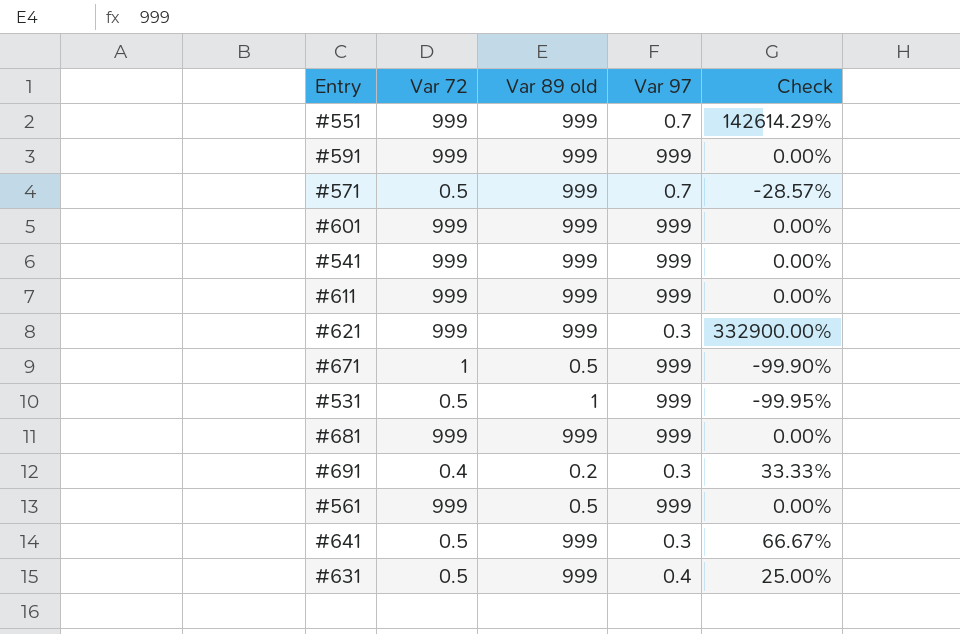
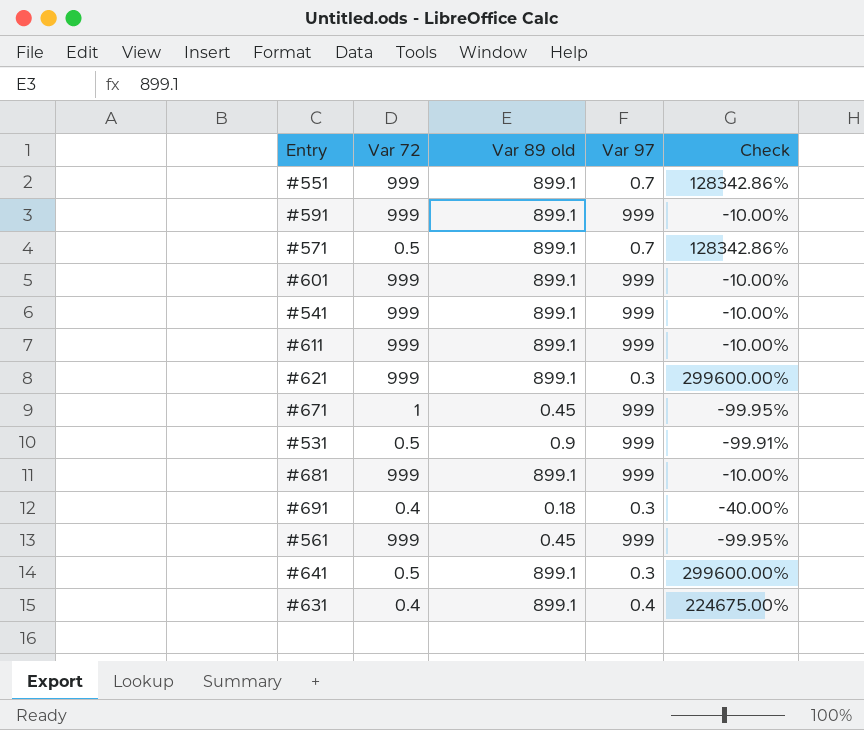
column Check | formula: ([Var 72] - [Var 97]) / [Var 97] -> ([Var 89 old] - [Var 97]) / [Var 97]
#551 | Var 89 old: 999 -> 899.1
#591 | Var 89 old: 999 -> 899.1
#571 | Var 89 old: 999 -> 899.1
#601 | Var 89 old: 999 -> 899.1
#541 | Var 89 old: 999 -> 899.1
#611 | Var 89 old: 999 -> 899.1
#621 | Var 89 old: 999 -> 899.1
#671 | Var 89 old: 0.5 -> 0.45
#531 | Var 89 old: 1 -> 0.9
#681 | Var 89 old: 999 -> 899.1
#691 | Var 89 old: 0.2 -> 0.18
#561 | Var 89 old: 0.5 -> 0.45
#641 | Var 89 old: 999 -> 899.1
#631 | Var 72: 0.5 -> 0.4
#631 | Var 89 old: 999 -> 899.1

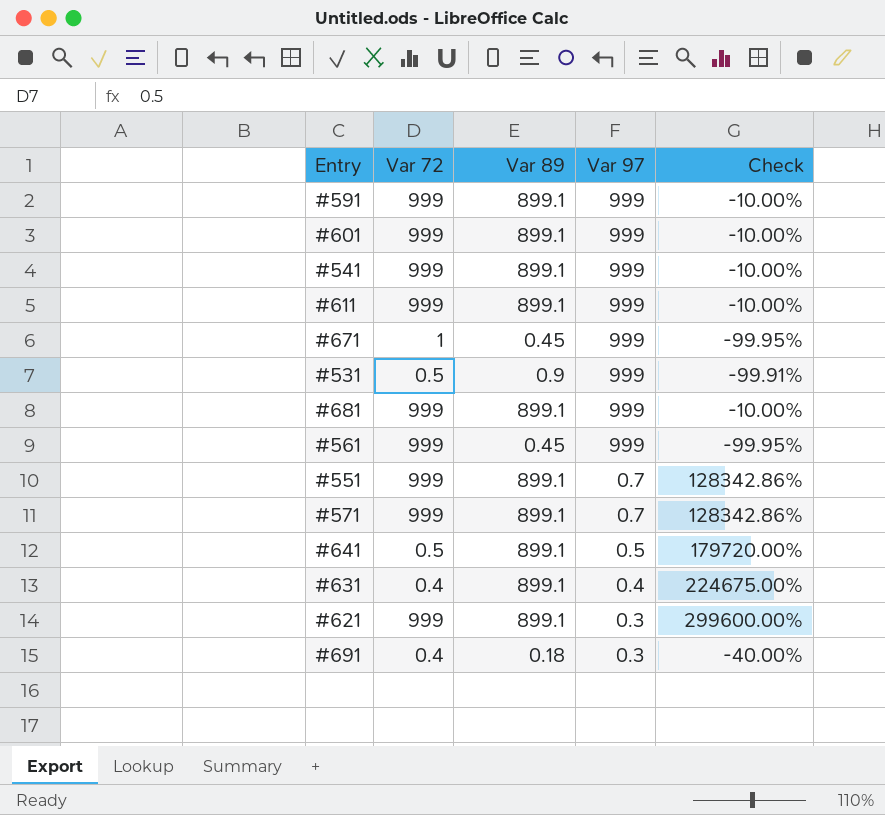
row order: none -> Var 97 descending
column name: Var 89 old -> Var 89
#571 | Var 72: 0.5 -> 999
#641 | Var 97: 0.3 -> 0.5
#641 | Check: 299600.00% -> 179720.00%

